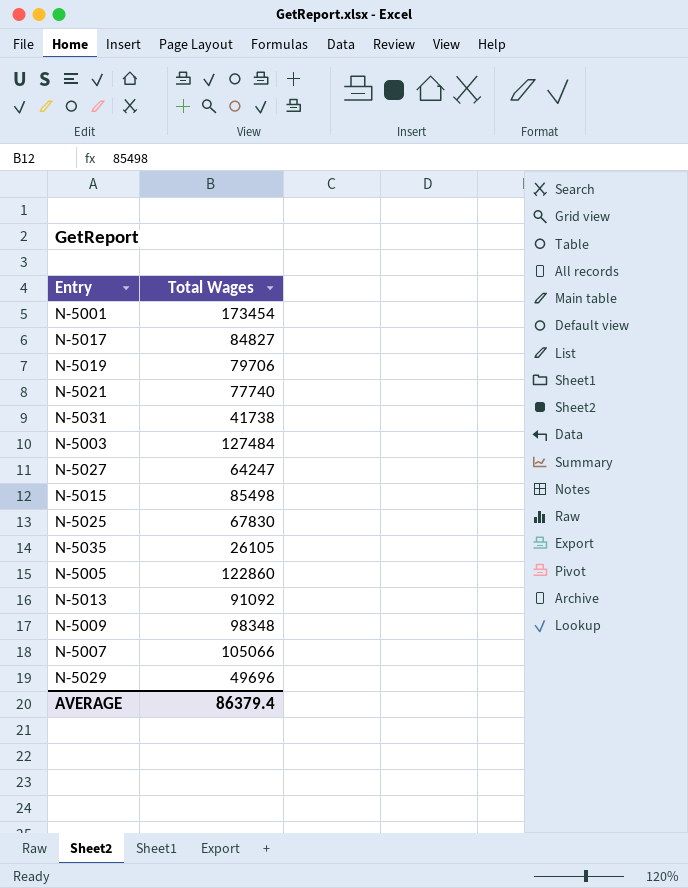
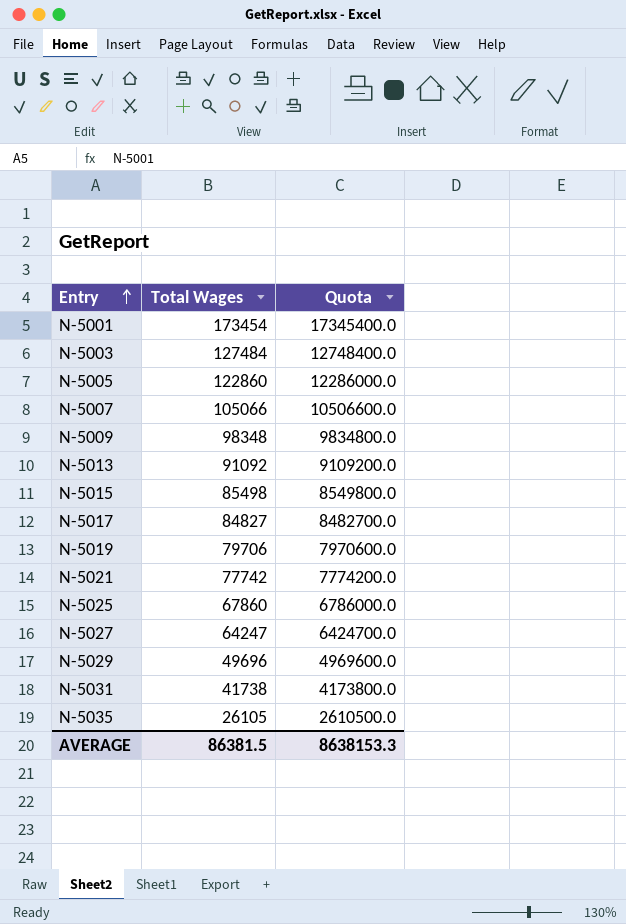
row order: none -> Entry ascending
column Quota | formula: none -> [Total Wages] * 100
N-5021 | Total Wages: 77740 -> 77742
N-5025 | Total Wages: 67830 -> 67860
AVERAGE | Total Wages: 86379.4 -> 86381.5

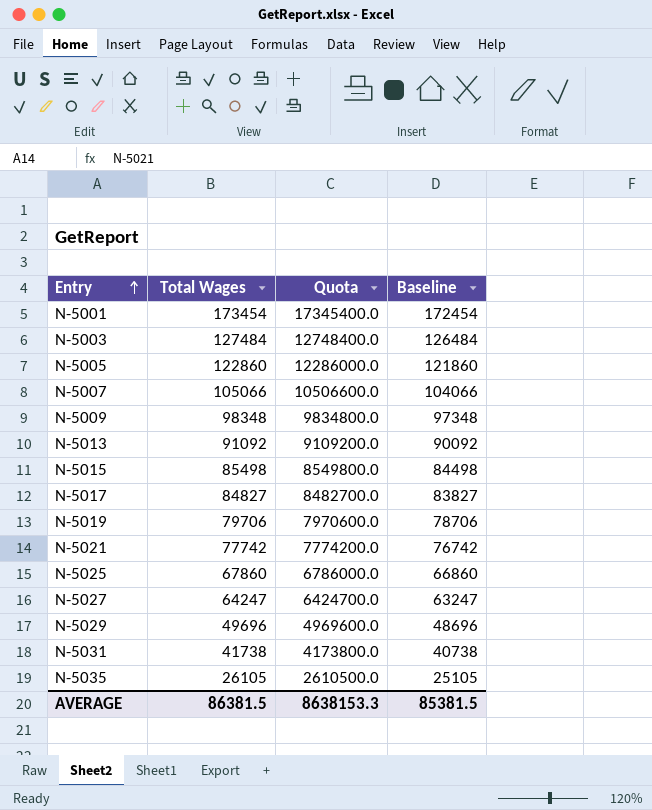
column Baseline | formula: none -> [Total Wages] - 1000

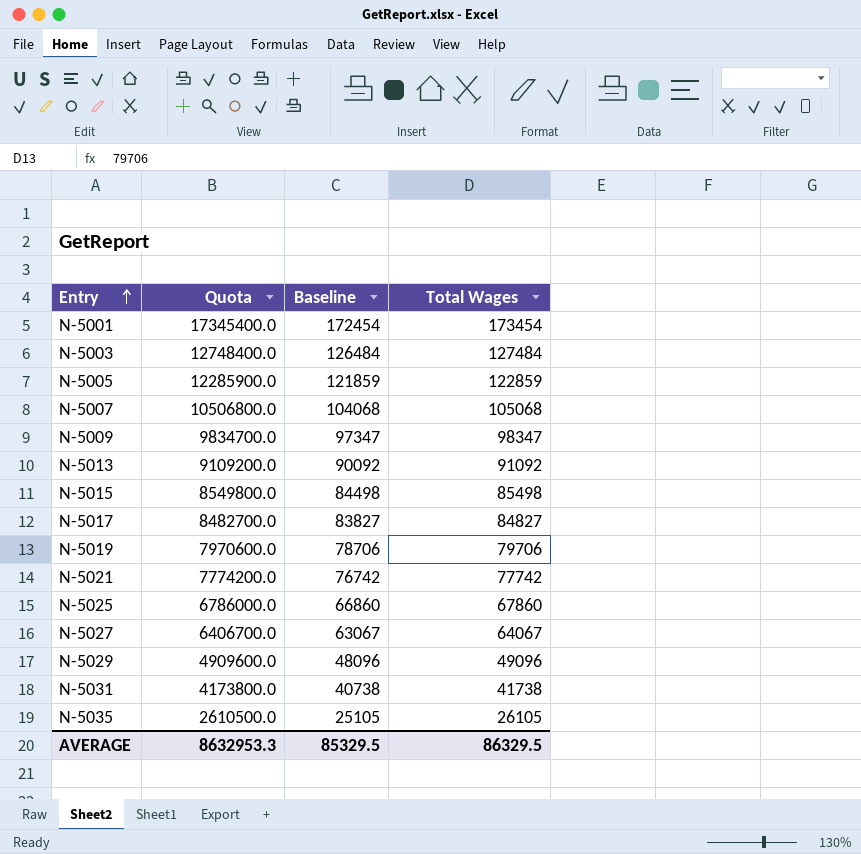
column Total Wages | position: 2 -> 4
N-5005 | Quota: 12286000.0 -> 12285900.0
N-5005 | Baseline: 121860 -> 121859
N-5005 | Total Wages: 122860 -> 122859
N-5007 | Quota: 10506600.0 -> 10506800.0
N-5007 | Baseline: 104066 -> 104068
N-5007 | Total Wages: 105066 -> 105068
N-5009 | Quota: 9834800.0 -> 9834700.0
N-5009 | Baseline: 97348 -> 97347
N-5009 | Total Wages: 98348 -> 98347
N-5027 | Quota: 6424700.0 -> 6406700.0
N-5027 | Baseline: 63247 -> 63067
N-5027 | Total Wages: 64247 -> 64067
N-5029 | Quota: 4969600.0 -> 4909600.0
N-5029 | Baseline: 48696 -> 48096
N-5029 | Total Wages: 49696 -> 49096
AVERAGE | Quota: 8638153.3 -> 8632953.3
AVERAGE | Baseline: 85381.5 -> 85329.5
AVERAGE | Total Wages: 86381.5 -> 86329.5

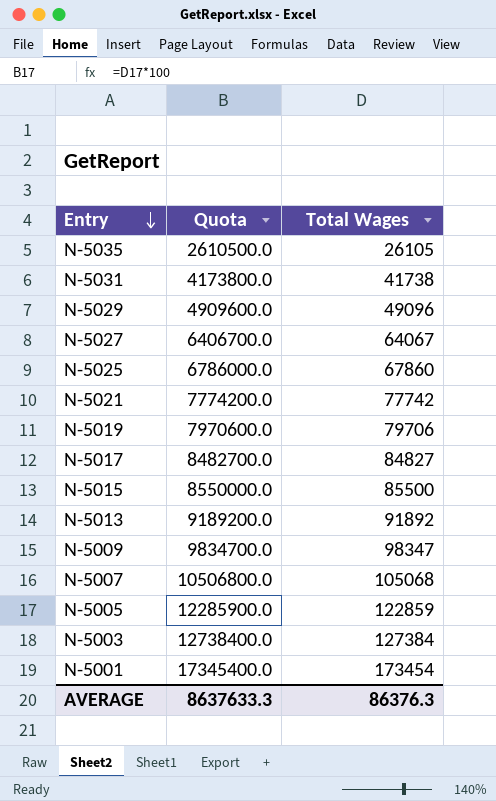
row order: Entry ascending -> Entry descending
column Baseline | formula: [Total Wages] - 1000 -> none
N-5015 | Quota: 8549800.0 -> 8550000.0
N-5015 | Total Wages: 85498 -> 85500
N-5013 | Quota: 9109200.0 -> 9189200.0
N-5013 | Total Wages: 91092 -> 91892
N-5003 | Quota: 12748400.0 -> 12738400.0
N-5003 | Total Wages: 127484 -> 127384
AVERAGE | Quota: 8632953.3 -> 8637633.3
AVERAGE | Total Wages: 86329.5 -> 86376.3

